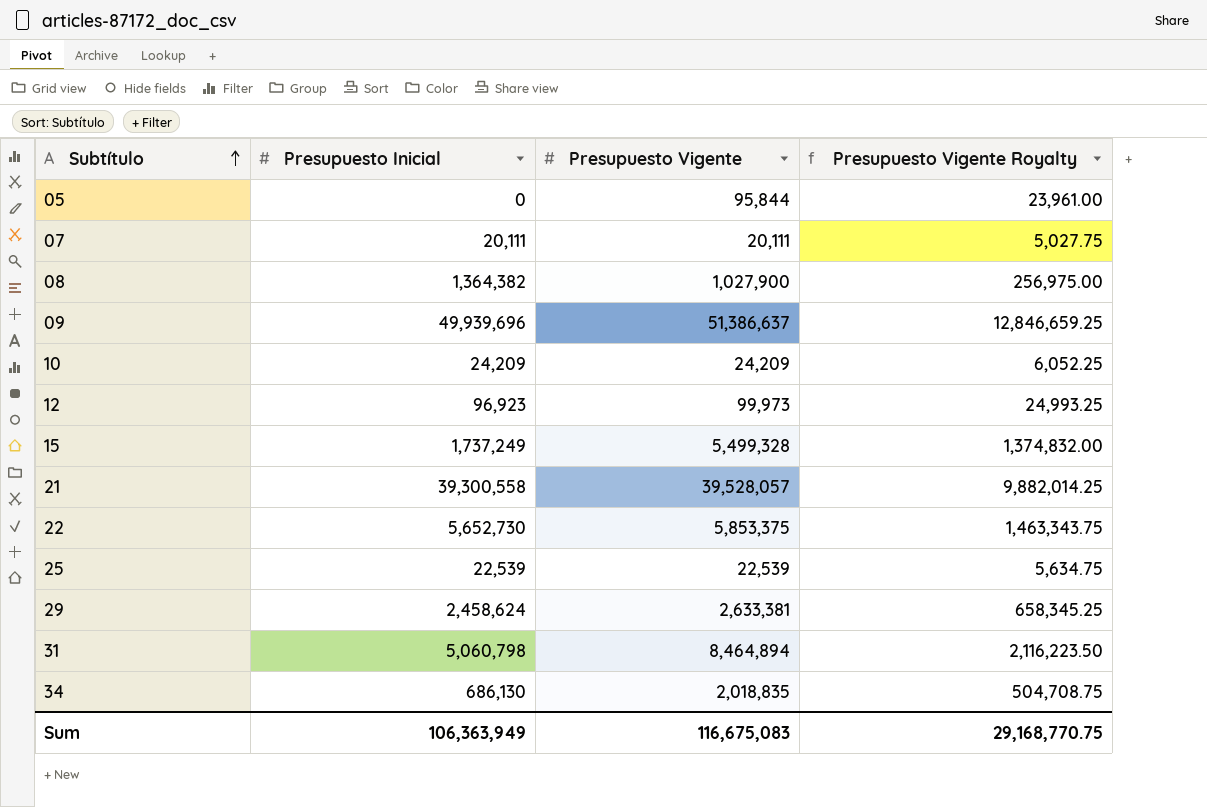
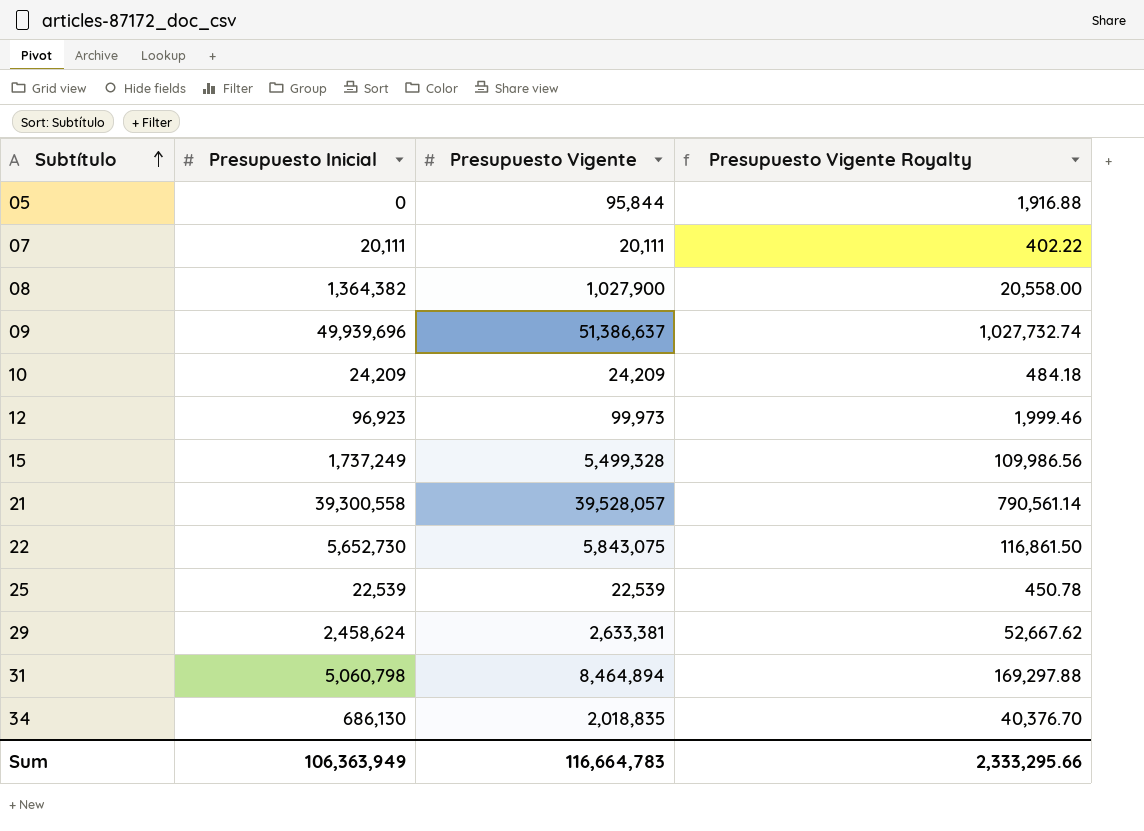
column Presupuesto Vigente Royalty | formula: [Presupuesto Vigente] * 0.25 -> [Presupuesto Vigente] * 0.02
22 | Presupuesto Vigente: 5,853,375 -> 5,843,075
Sum | Presupuesto Vigente: 116,675,083 -> 116,664,783
Sum | Presupuesto Vigente Royalty: 29,168,770.75 -> 2,333,295.66

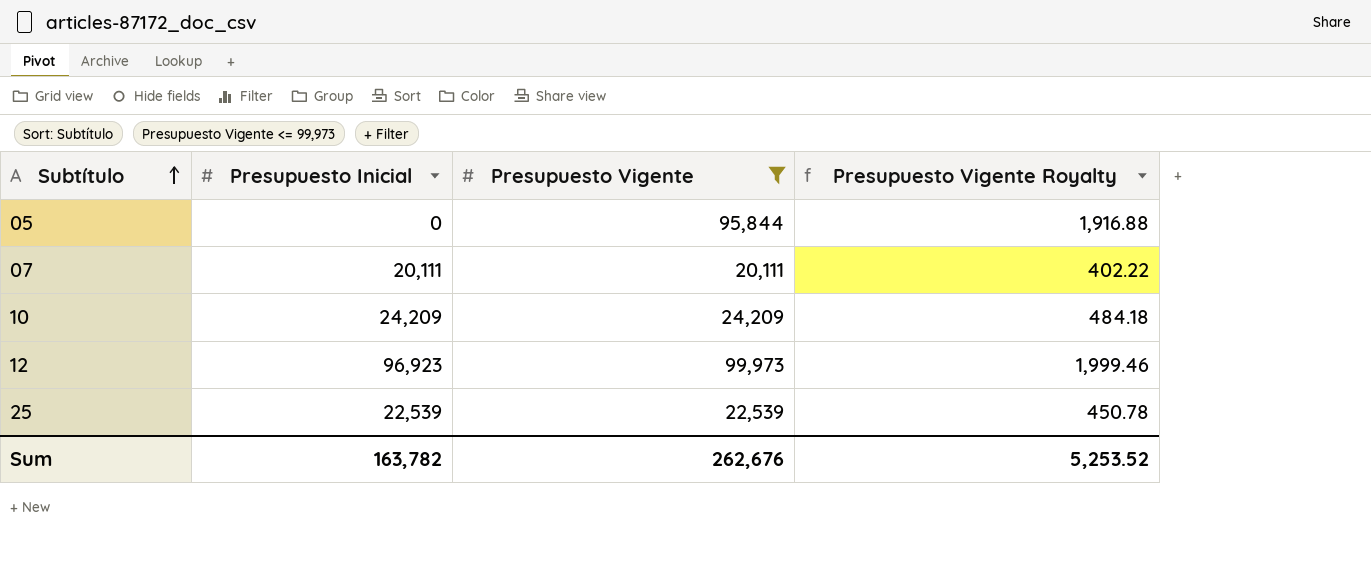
filter: none -> Presupuesto Vigente <= 99,973
Sum | Presupuesto Inicial: 106,363,949 -> 163,782
Sum | Presupuesto Vigente: 116,664,783 -> 262,676
Sum | Presupuesto Vigente Royalty: 2,333,295.66 -> 5,253.52

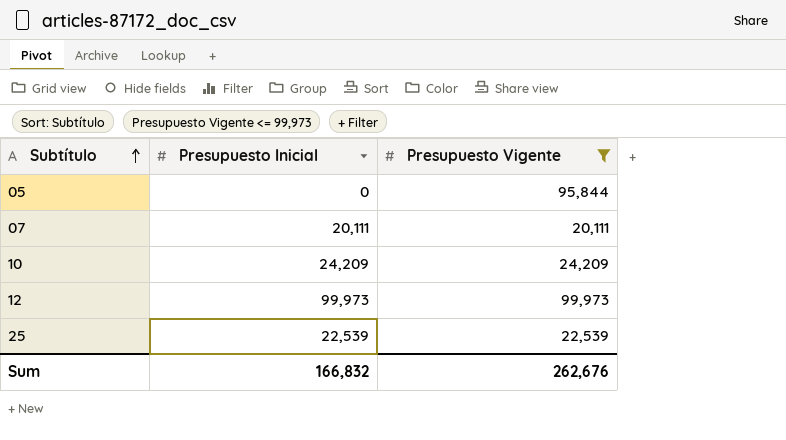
column Presupuesto Vigente Royalty | formula: [Presupuesto Vigente] * 0.02 -> none
12 | Presupuesto Inicial: 96,923 -> 99,973
Sum | Presupuesto Inicial: 163,782 -> 166,832

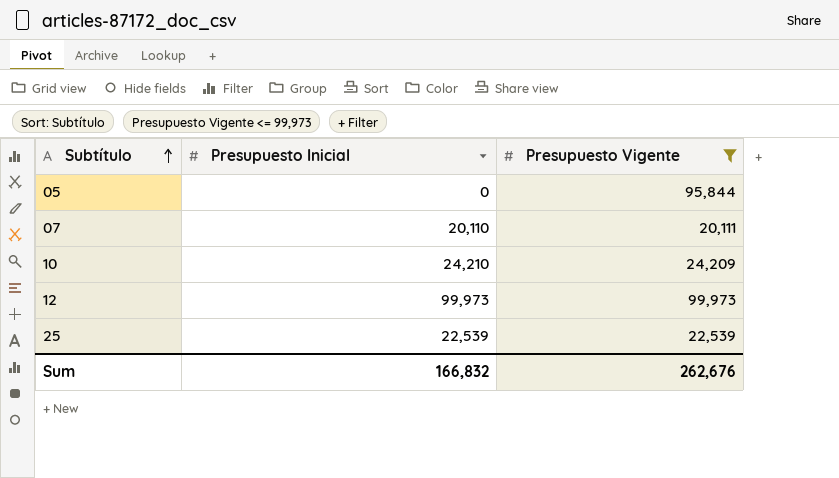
07 | Presupuesto Inicial: 20,111 -> 20,110
10 | Presupuesto Inicial: 24,209 -> 24,210

